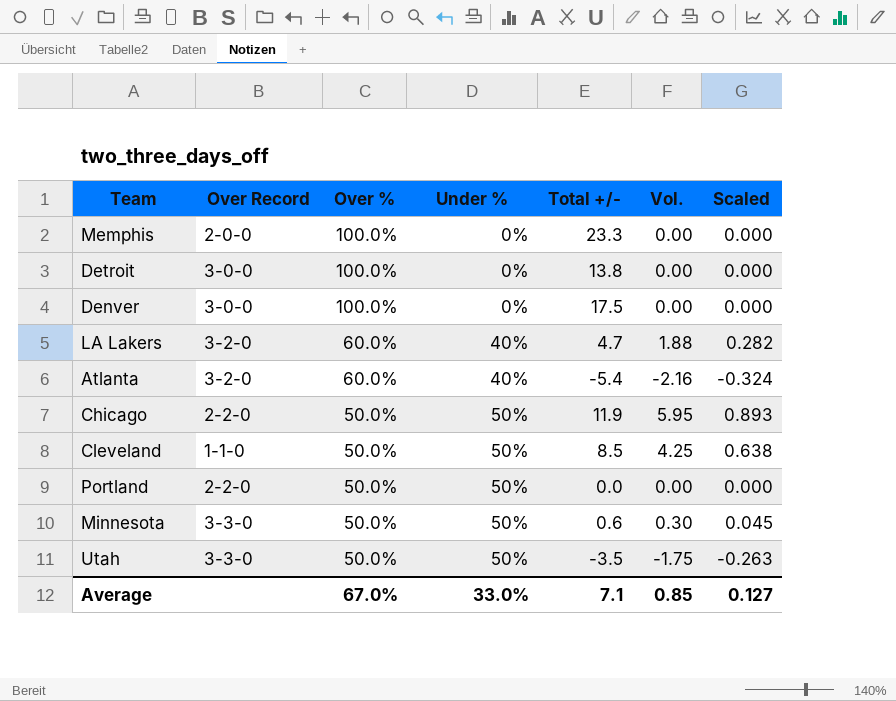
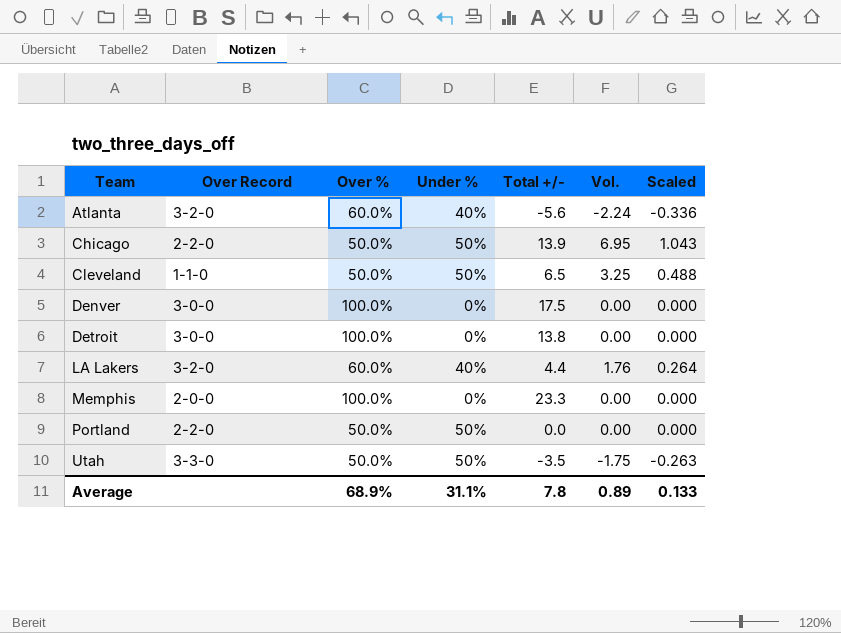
row order: Over % descending -> Team ascending
row Minnesota: 3-3-0 | 50.0% | 50% | 0.6 | 0.30 | 0.045 -> none
Atlanta | Total +/-: -5.4 -> -5.6
Atlanta | Vol.: -2.16 -> -2.24
Atlanta | Scaled: -0.324 -> -0.336
Chicago | Total +/-: 11.9 -> 13.9
Chicago | Vol.: 5.95 -> 6.95
Chicago | Scaled: 0.893 -> 1.043
Cleveland | Total +/-: 8.5 -> 6.5
Cleveland | Vol.: 4.25 -> 3.25
Cleveland | Scaled: 0.638 -> 0.488
LA Lakers | Total +/-: 4.7 -> 4.4
LA Lakers | Vol.: 1.88 -> 1.76
LA Lakers | Scaled: 0.282 -> 0.264
Average | Over %: 67.0% -> 68.9%
Average | Under %: 33.0% -> 31.1%
Average | Total +/-: 7.1 -> 7.8
Average | Vol.: 0.85 -> 0.89
Average | Scaled: 0.127 -> 0.133

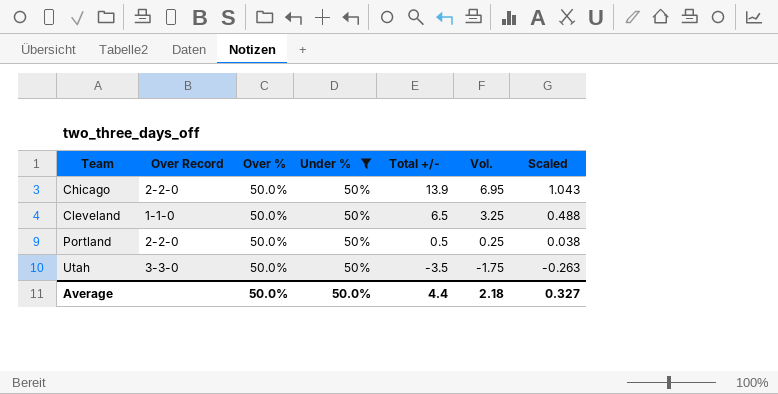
filter: none -> Under % = 50%
Portland | Total +/-: 0.0 -> 0.5
Portland | Vol.: 0.00 -> 0.25
Portland | Scaled: 0.000 -> 0.038
Average | Over %: 68.9% -> 50.0%
Average | Under %: 31.1% -> 50.0%
Average | Total +/-: 7.8 -> 4.4
Average | Vol.: 0.89 -> 2.18
Average | Scaled: 0.133 -> 0.327

